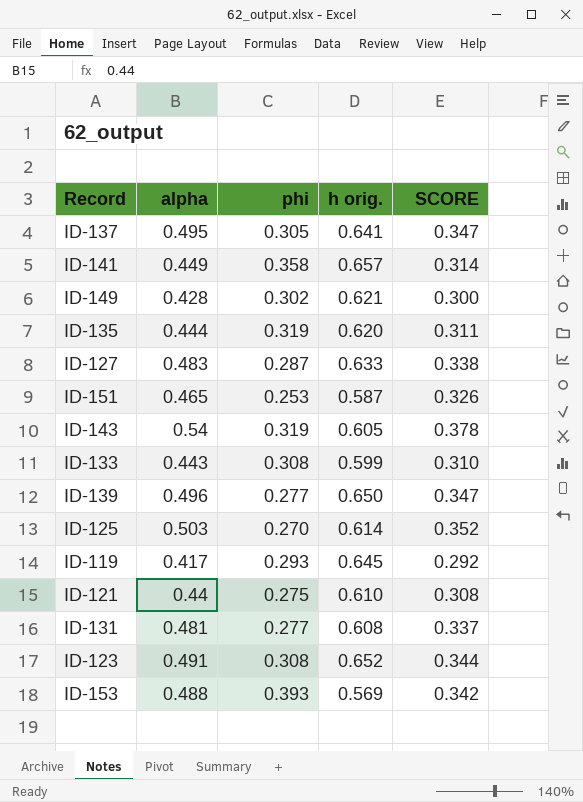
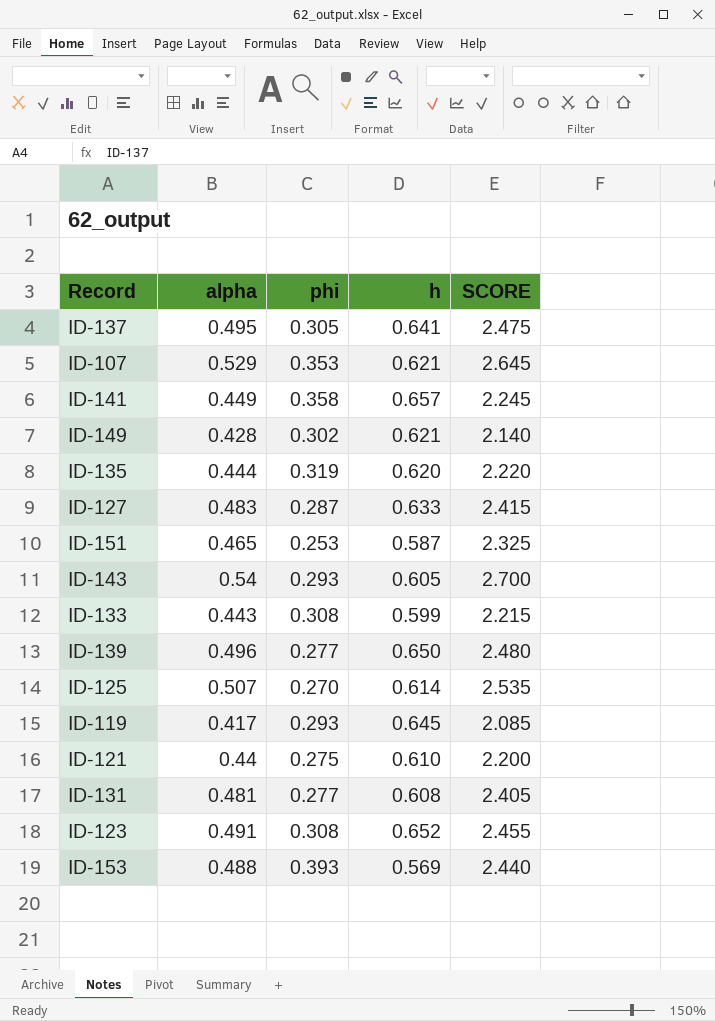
column name: h orig. -> h
column SCORE | formula: [alpha] * 0.7 -> [alpha] * 5
row ID-107: none -> 0.529 | 0.353 | 0.621 | 2.645
ID-143 | phi: 0.319 -> 0.293
ID-125 | alpha: 0.503 -> 0.507

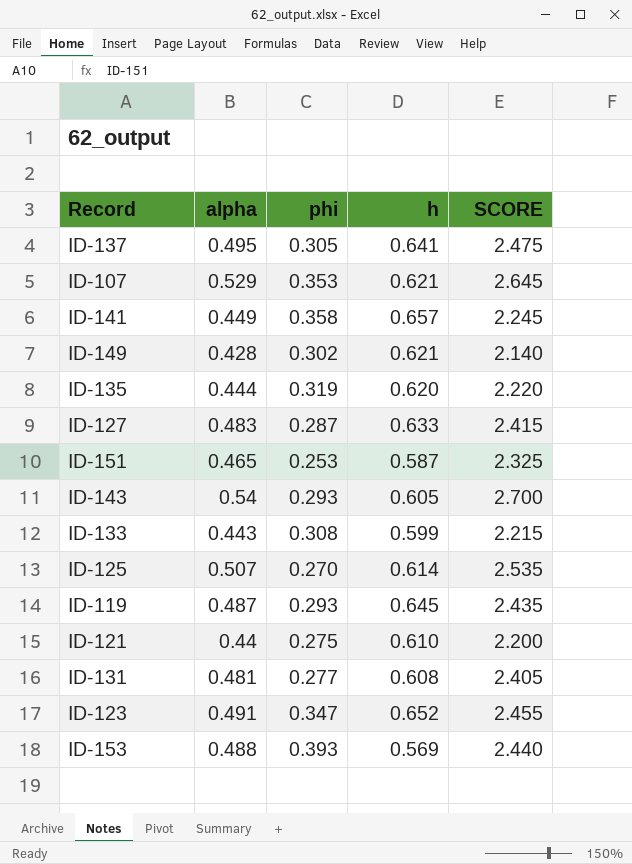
row ID-139: 0.496 | 0.277 | 0.650 | 2.480 -> none
ID-119 | alpha: 0.417 -> 0.487
ID-119 | SCORE: 2.085 -> 2.435
ID-123 | phi: 0.308 -> 0.347

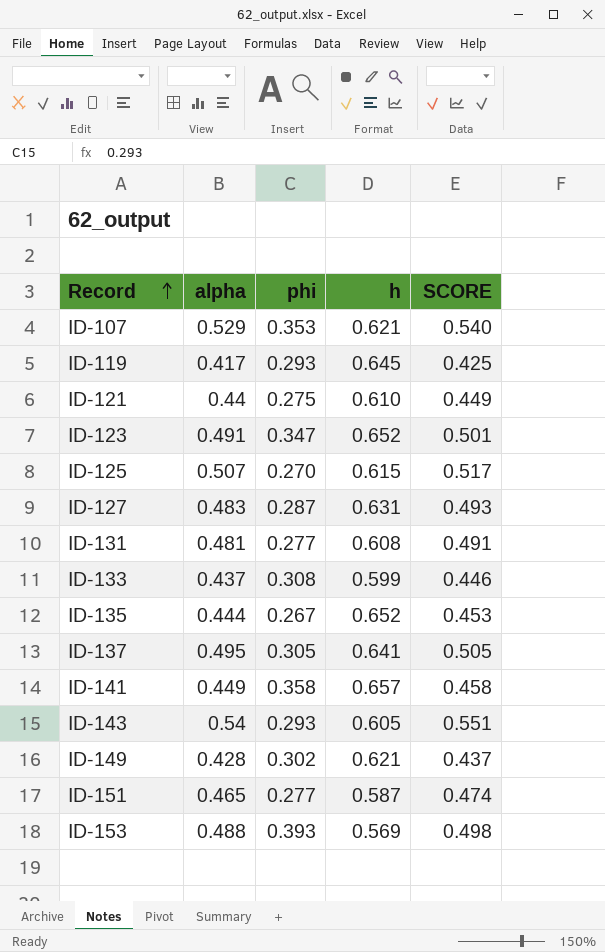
row order: none -> Record ascending
column SCORE | formula: [alpha] * 5 -> [alpha] * 1.02
ID-119 | alpha: 0.487 -> 0.417
ID-125 | h: 0.614 -> 0.615
ID-127 | h: 0.633 -> 0.631
ID-133 | alpha: 0.443 -> 0.437
ID-135 | phi: 0.319 -> 0.267
ID-135 | h: 0.620 -> 0.652
ID-151 | phi: 0.253 -> 0.277

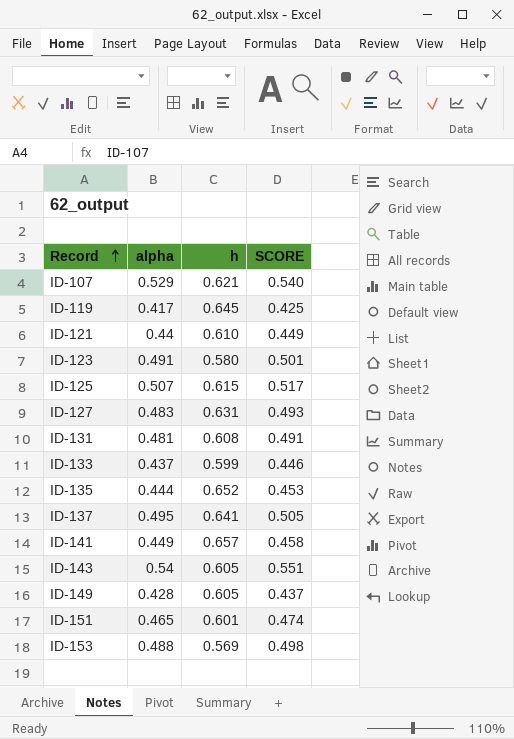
column phi | position: 3 -> none
ID-123 | h: 0.652 -> 0.580
ID-149 | h: 0.621 -> 0.605
ID-151 | h: 0.587 -> 0.601

